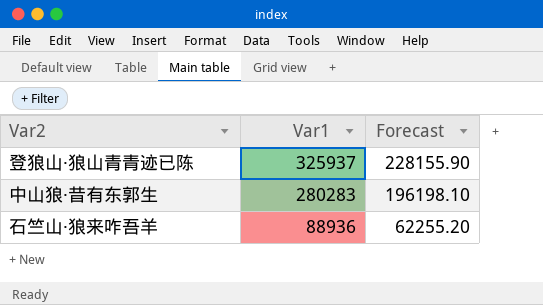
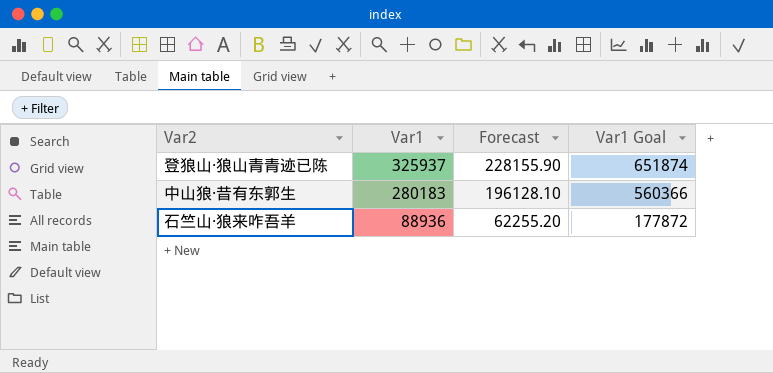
column Var1 Goal | formula: none -> [Var1] * 2
中山狼·昔有东郭生 | Var1: 280283 -> 280183
中山狼·昔有东郭生 | Forecast: 196198.10 -> 196128.10

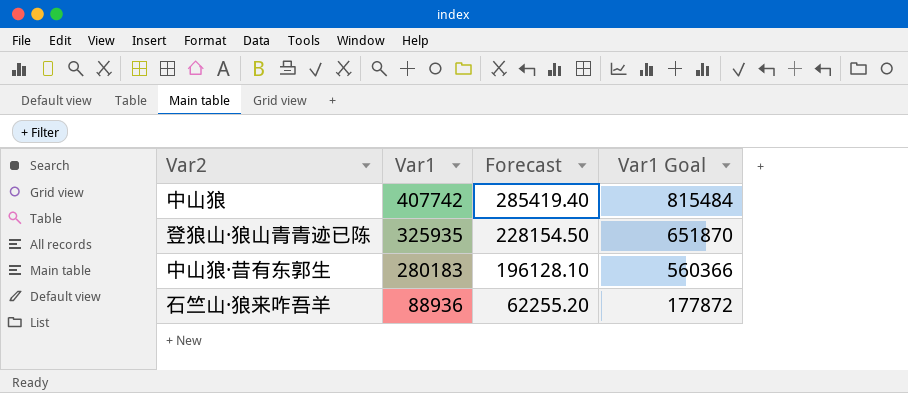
row 中山狼: none -> 407742 | 285419.40 | 815484
登狼山·狼山青青迹已陈 | Var1: 325937 -> 325935
登狼山·狼山青青迹已陈 | Forecast: 228155.90 -> 228154.50
登狼山·狼山青青迹已陈 | Var1 Goal: 651874 -> 651870

